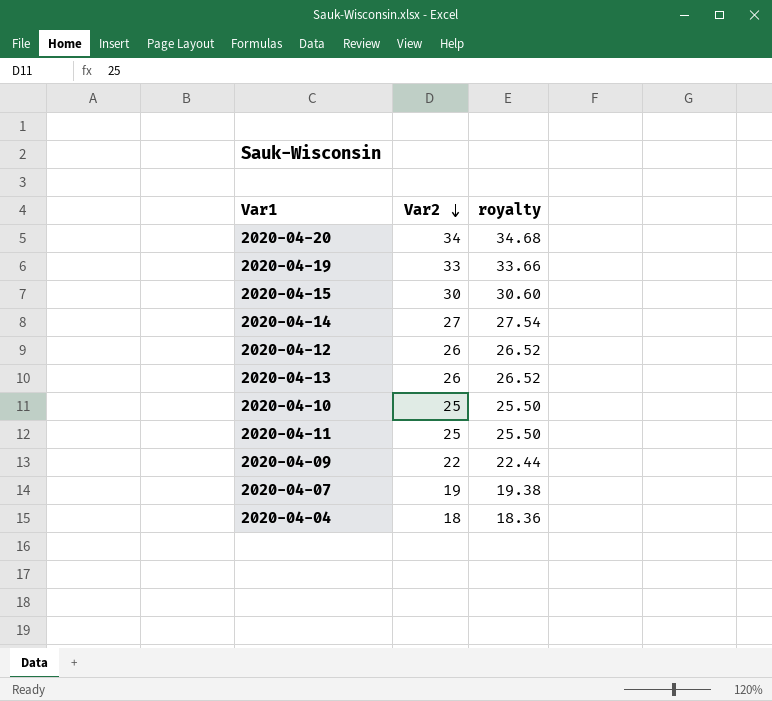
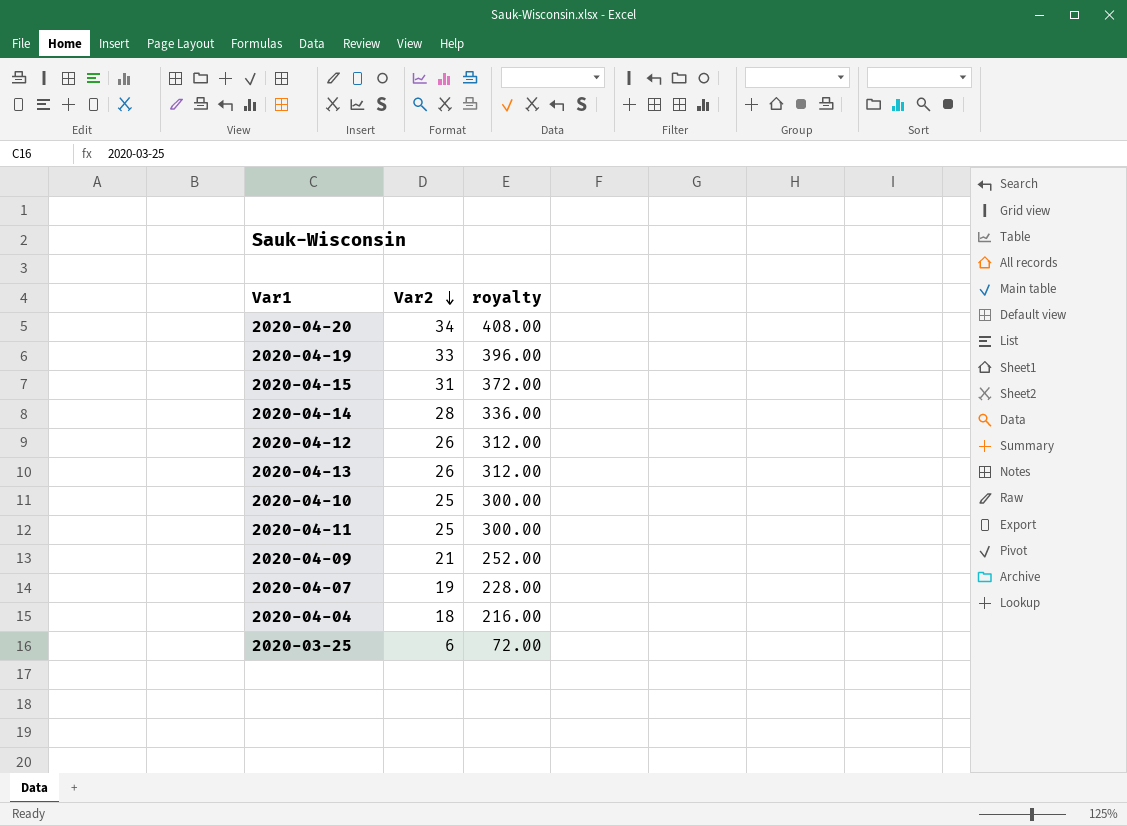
column royalty | formula: [Var2] * 1.02 -> [Var2] * 12
2020-04-15 | Var2: 30 -> 31
2020-04-14 | Var2: 27 -> 28
2020-04-09 | Var2: 22 -> 21
row 2020-03-25: none -> 6 | 72.00

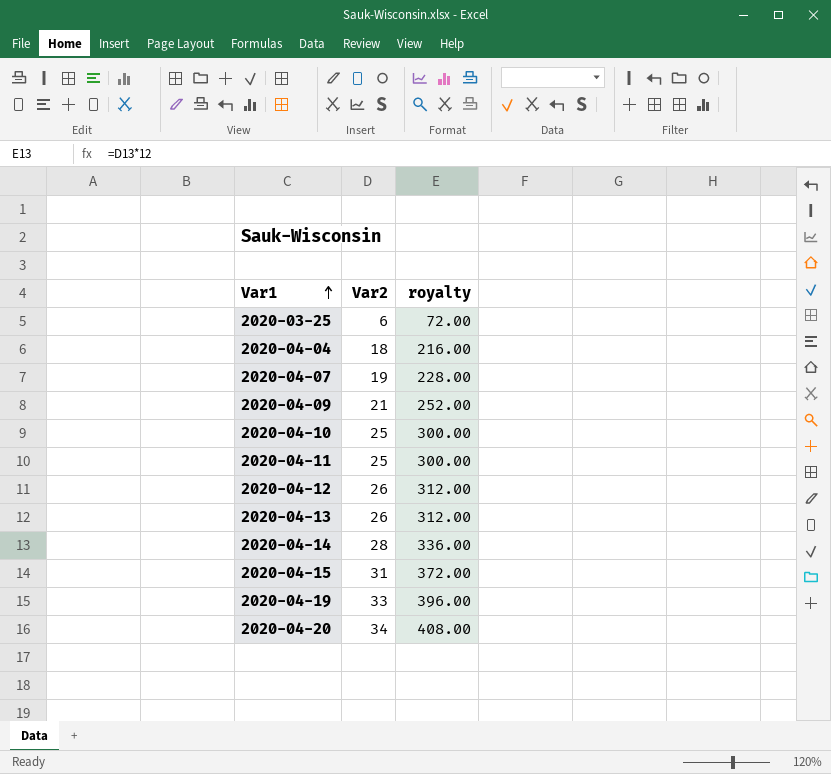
row order: Var2 descending -> Var1 ascending

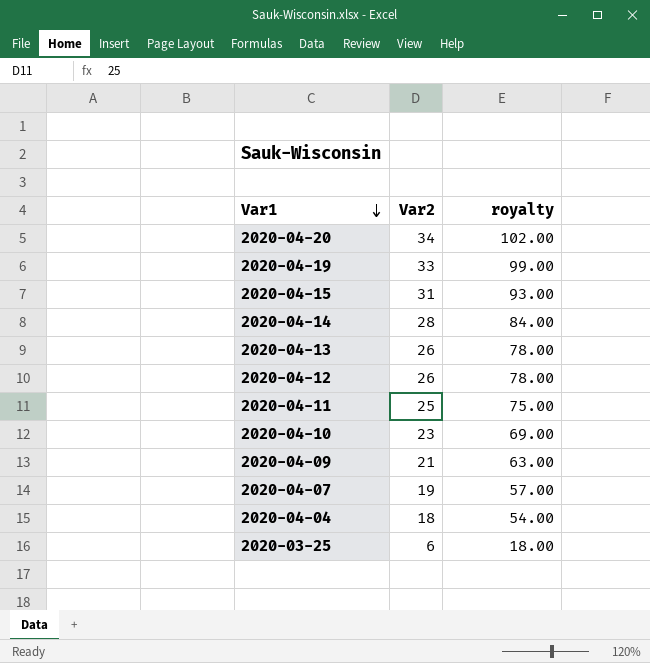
row order: Var1 ascending -> Var1 descending
column royalty | formula: [Var2] * 12 -> [Var2] * 3
2020-04-10 | Var2: 25 -> 23

